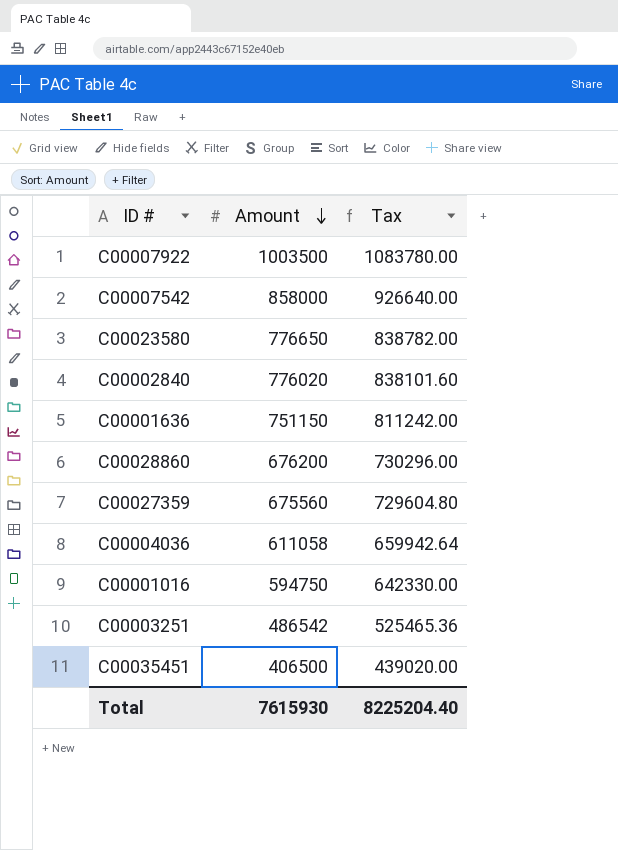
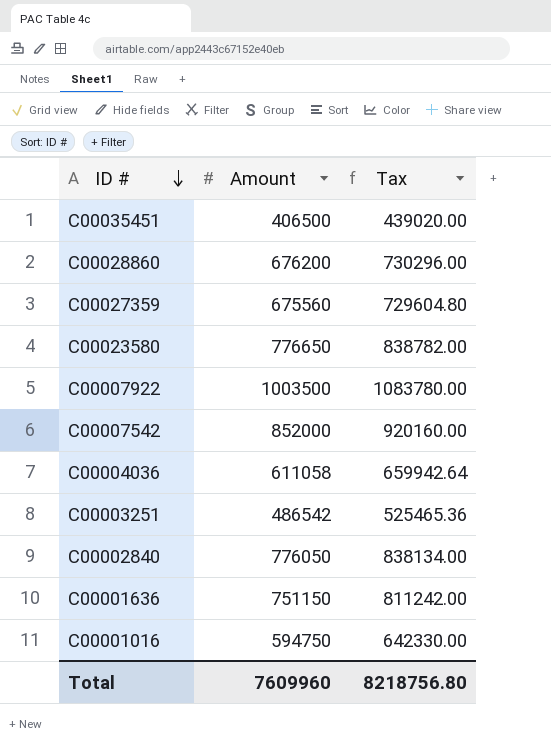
row order: Amount descending -> ID # descending
C00007542 | Amount: 858000 -> 852000
C00007542 | Tax: 926640.00 -> 920160.00
C00002840 | Amount: 776020 -> 776050
C00002840 | Tax: 838101.60 -> 838134.00
Total | Amount: 7615930 -> 7609960
Total | Tax: 8225204.40 -> 8218756.80

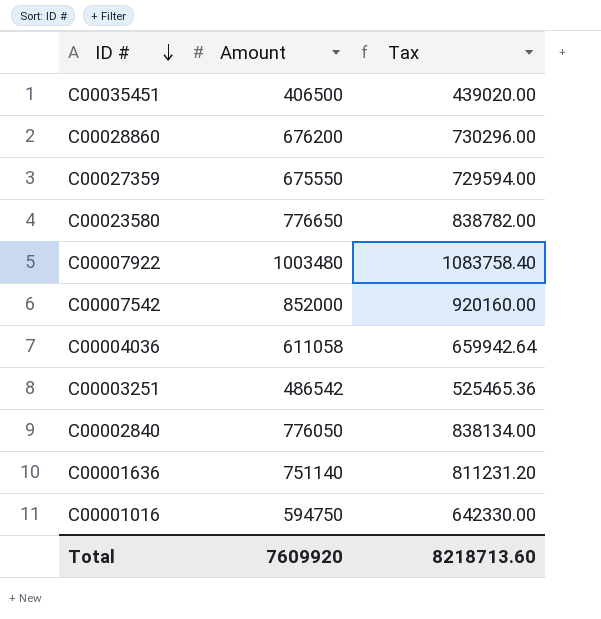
C00027359 | Amount: 675560 -> 675550
C00027359 | Tax: 729604.80 -> 729594.00
C00007922 | Amount: 1003500 -> 1003480
C00007922 | Tax: 1083780.00 -> 1083758.40
C00001636 | Amount: 751150 -> 751140
C00001636 | Tax: 811242.00 -> 811231.20
Total | Amount: 7609960 -> 7609920
Total | Tax: 8218756.80 -> 8218713.60

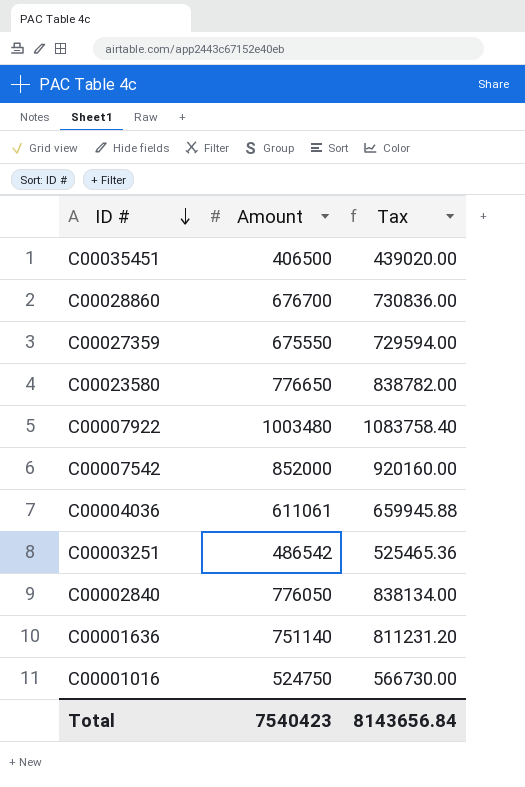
C00028860 | Amount: 676200 -> 676700
C00028860 | Tax: 730296.00 -> 730836.00
C00004036 | Amount: 611058 -> 611061
C00004036 | Tax: 659942.64 -> 659945.88
C00001016 | Amount: 594750 -> 524750
C00001016 | Tax: 642330.00 -> 566730.00
Total | Amount: 7609920 -> 7540423
Total | Tax: 8218713.60 -> 8143656.84

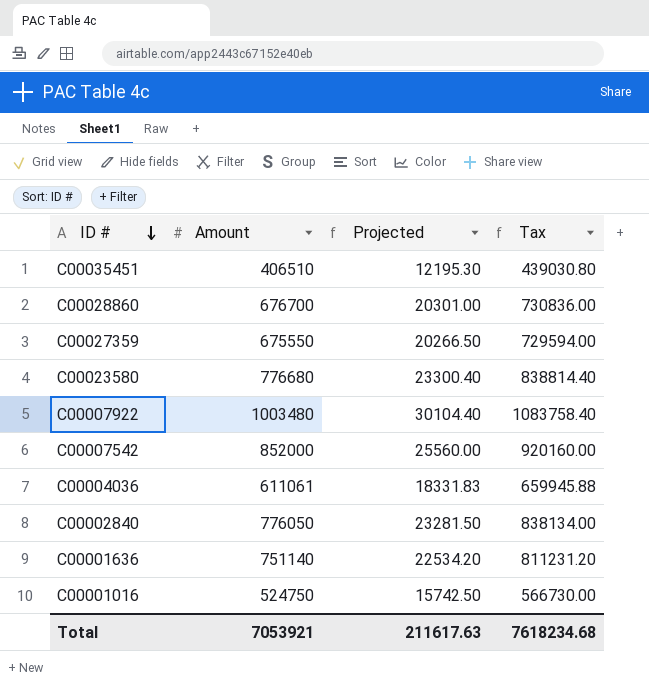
column Projected | formula: none -> [Amount] * 0.03
row C00003251: 486542 | 525465.36 -> none
C00035451 | Amount: 406500 -> 406510
C00035451 | Tax: 439020.00 -> 439030.80
C00023580 | Amount: 776650 -> 776680
C00023580 | Tax: 838782.00 -> 838814.40
Total | Amount: 7540423 -> 7053921
Total | Tax: 8143656.84 -> 7618234.68

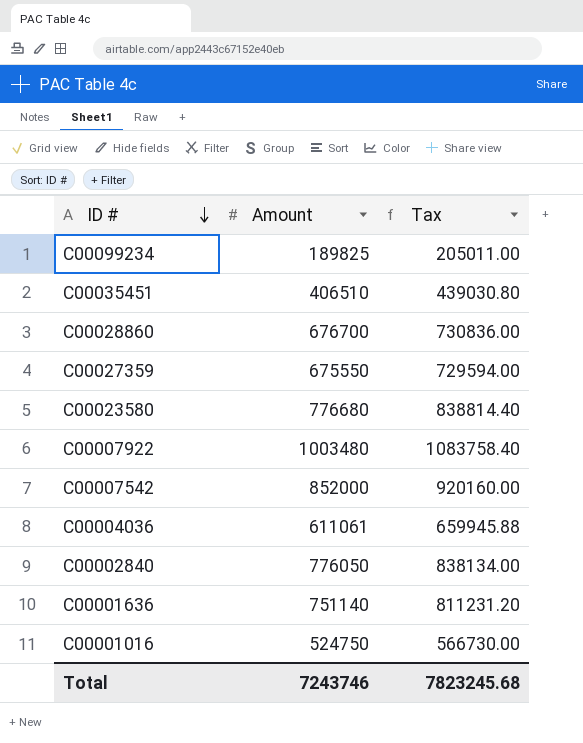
column Projected | formula: [Amount] * 0.03 -> none
row C00099234: none -> 189825 | 205011.00
Total | Amount: 7053921 -> 7243746
Total | Tax: 7618234.68 -> 7823245.68

